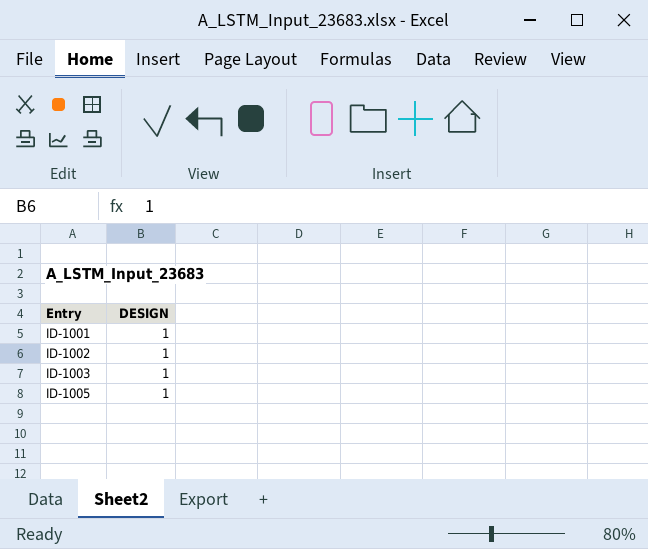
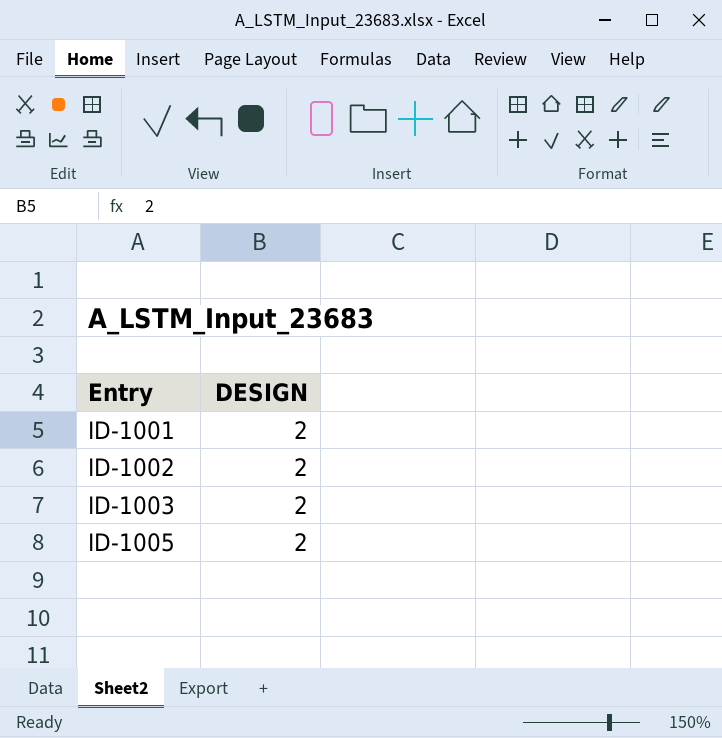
ID-1001 | DESIGN: 1 -> 2
ID-1002 | DESIGN: 1 -> 2
ID-1003 | DESIGN: 1 -> 2
ID-1005 | DESIGN: 1 -> 2

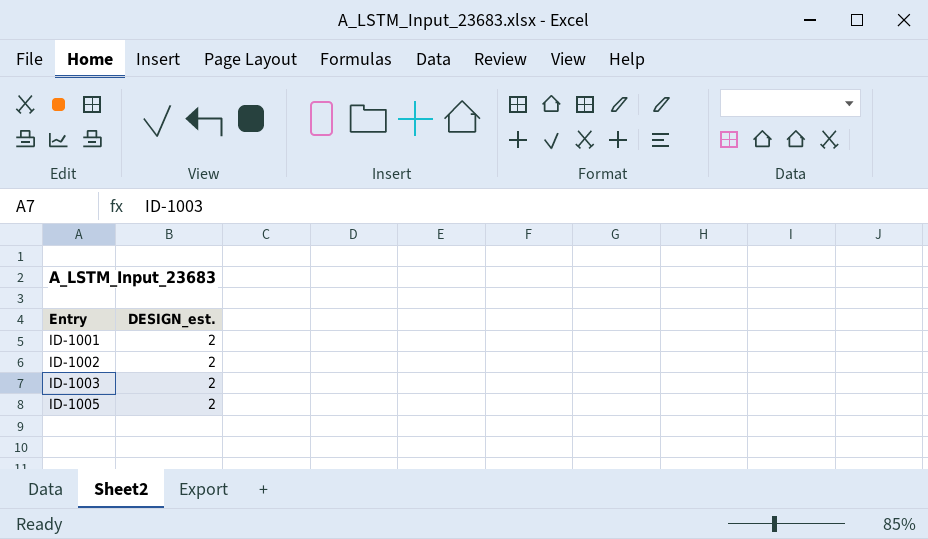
column name: DESIGN -> DESIGN_est.

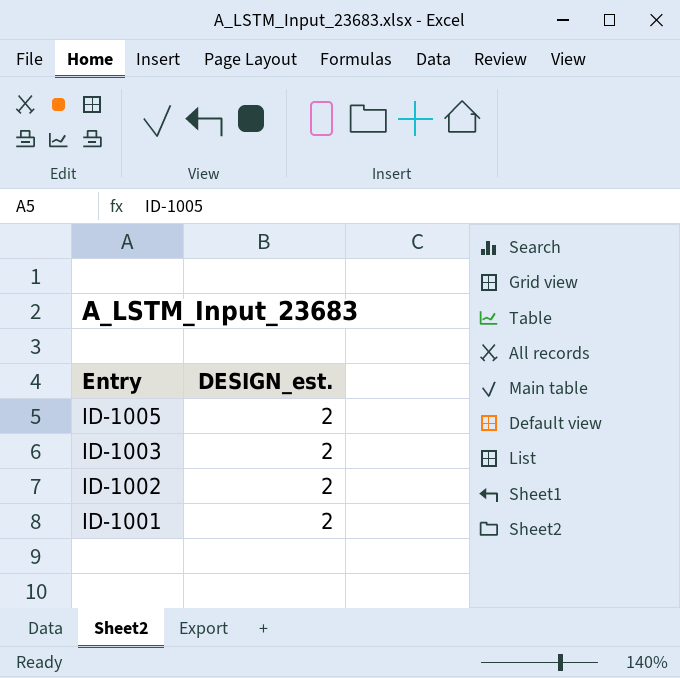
row order: Entry ascending -> Entry descending

